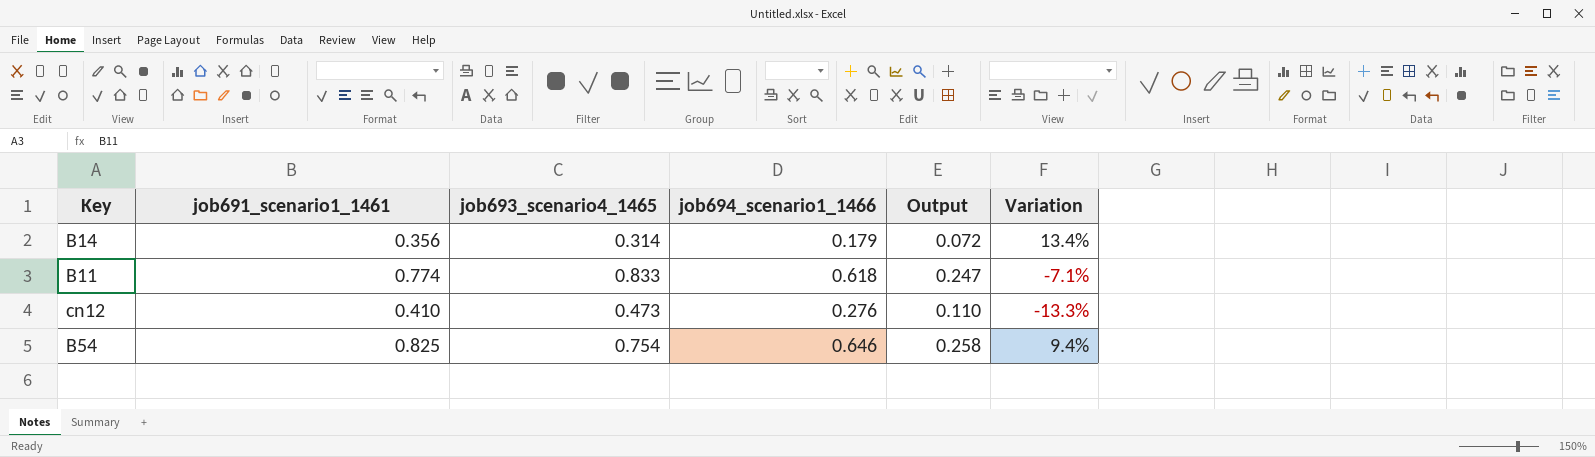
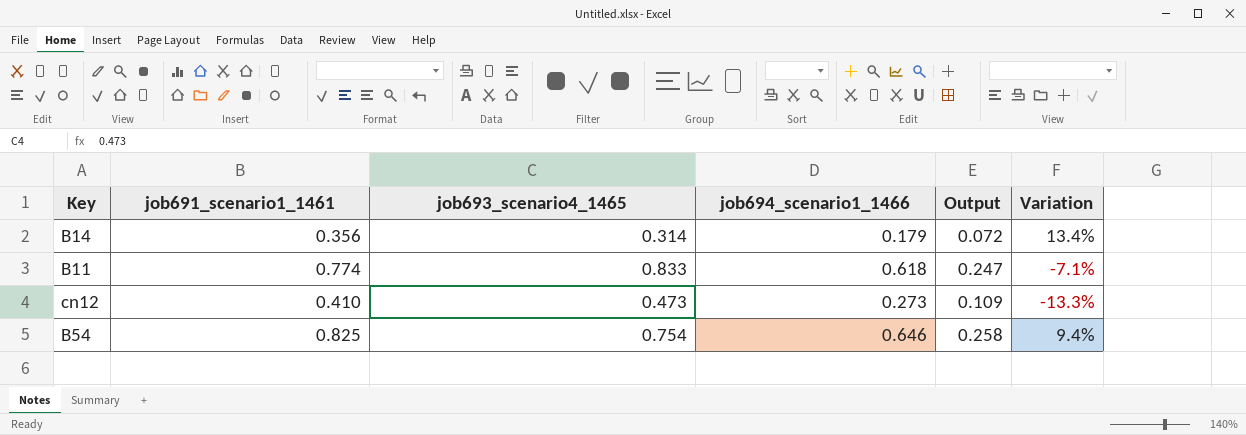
cn12 | job694_scenario1_1466: 0.276 -> 0.273
cn12 | Output: 0.110 -> 0.109

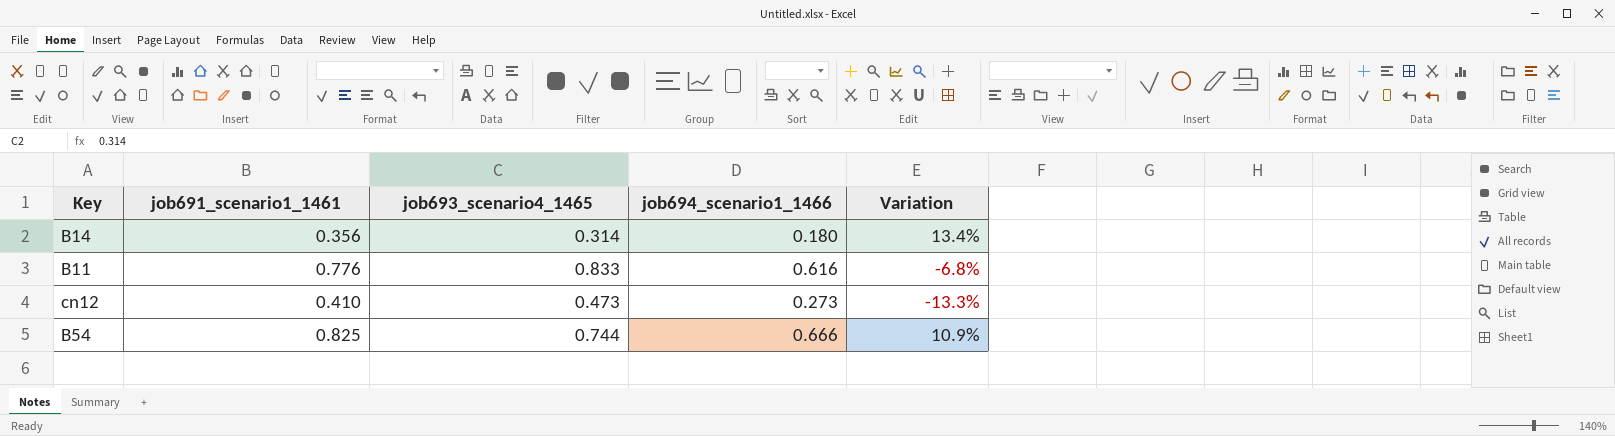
column Output | formula: [job694_scenario1_1466] * 0.4 -> none
B14 | job694_scenario1_1466: 0.179 -> 0.180
B11 | job691_scenario1_1461: 0.774 -> 0.776
B11 | job694_scenario1_1466: 0.618 -> 0.616
B11 | Variation: -7.1% -> -6.8%
B54 | job693_scenario4_1465: 0.754 -> 0.744
B54 | job694_scenario1_1466: 0.646 -> 0.666
B54 | Variation: 9.4% -> 10.9%

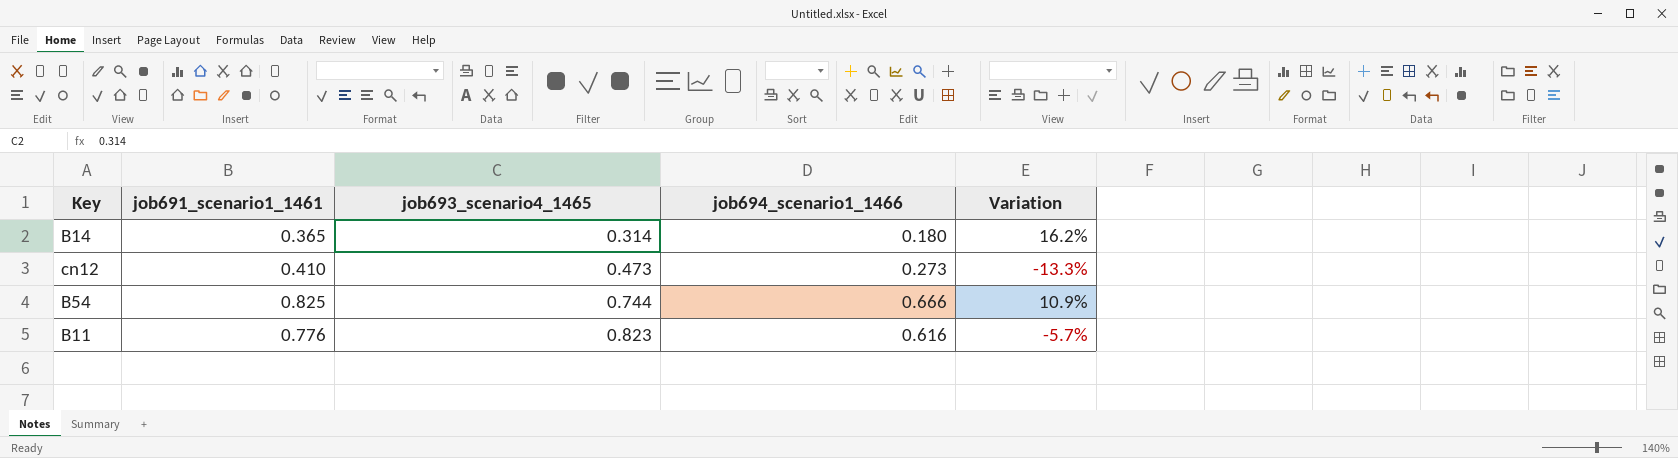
row order: none -> job693_scenario4_1465 ascending
B14 | job691_scenario1_1461: 0.356 -> 0.365
B14 | Variation: 13.4% -> 16.2%
B11 | job693_scenario4_1465: 0.833 -> 0.823
B11 | Variation: -6.8% -> -5.7%

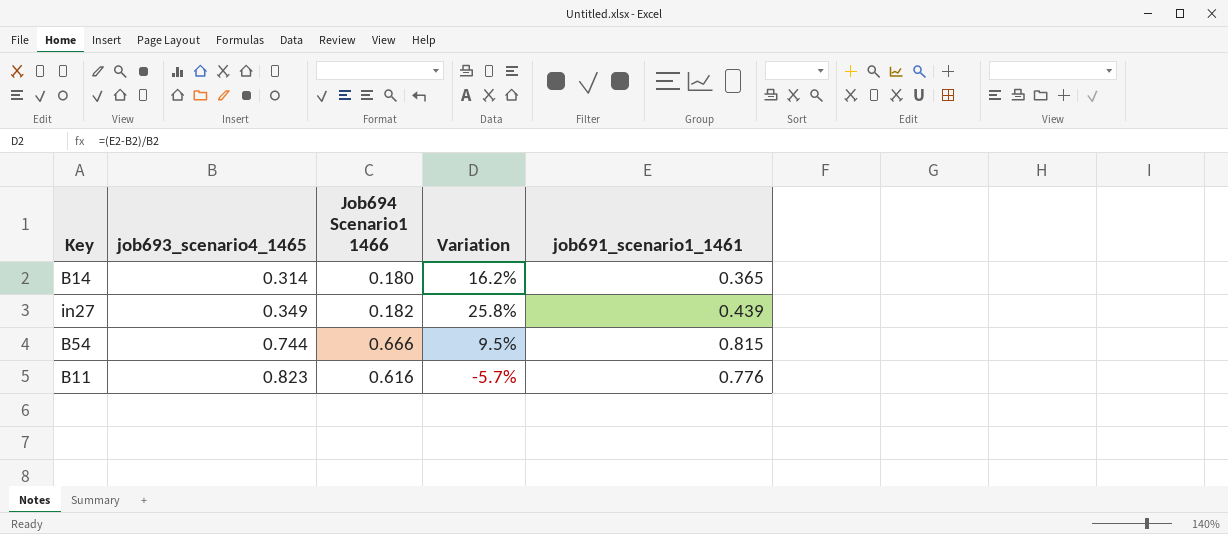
column name: job694_scenario1_1466 -> Job694 Scenario1 1466
column job691_scenario1_1461 | position: 2 -> 5
row cn12: 0.410 | 0.473 | 0.273 | -13.3% -> none
row in27: none -> 0.349 | 0.182 | 25.8% | 0.439
B54 | Variation: 10.9% -> 9.5%
B54 | job691_scenario1_1461: 0.825 -> 0.815

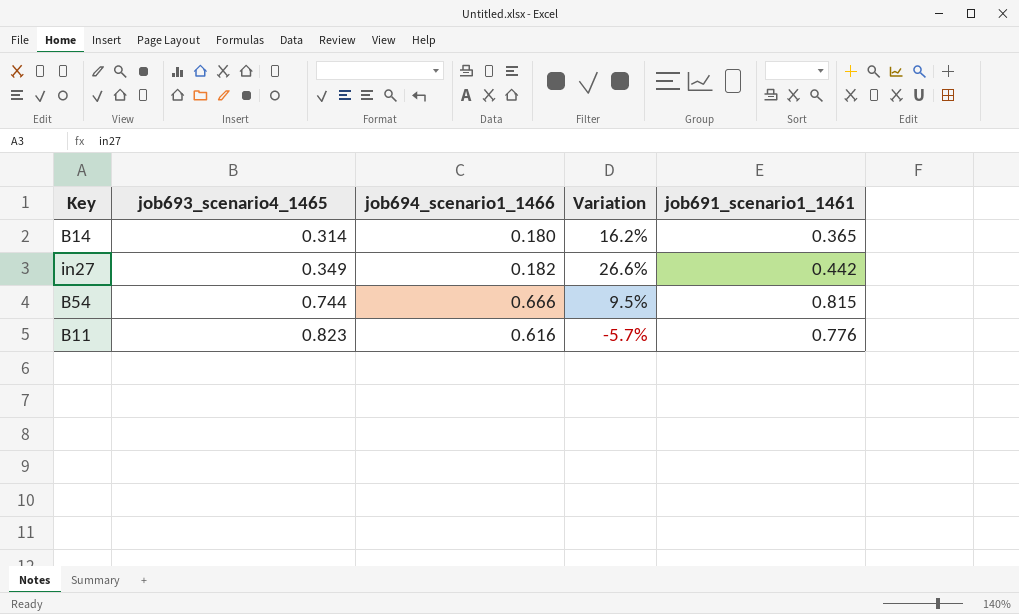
column name: Job694 Scenario1 1466 -> job694_scenario1_1466
in27 | Variation: 25.8% -> 26.6%
in27 | job691_scenario1_1461: 0.439 -> 0.442

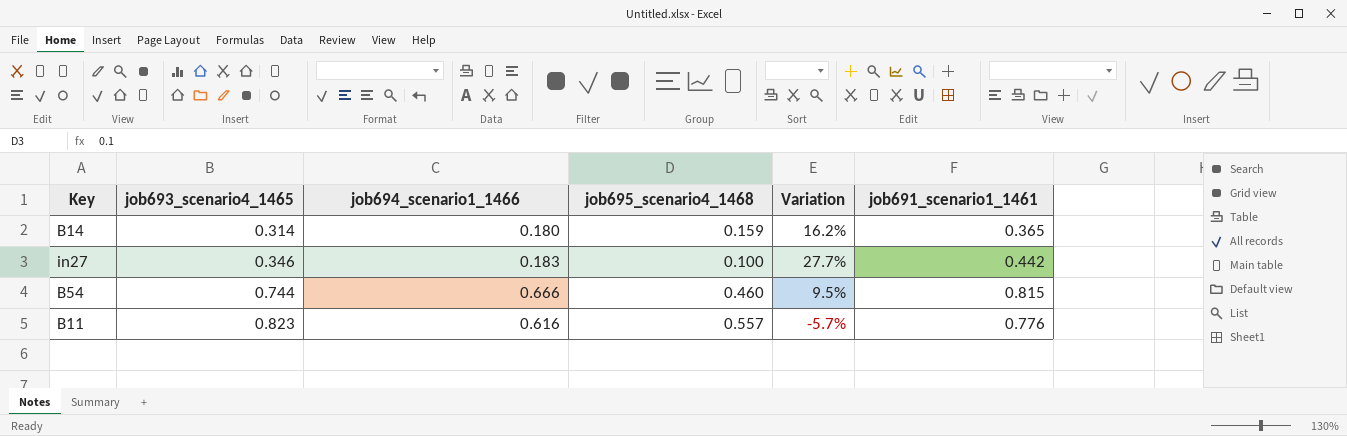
column job695_scenario4_1468 | position: none -> 4
in27 | job693_scenario4_1465: 0.349 -> 0.346
in27 | job694_scenario1_1466: 0.182 -> 0.183
in27 | Variation: 26.6% -> 27.7%

